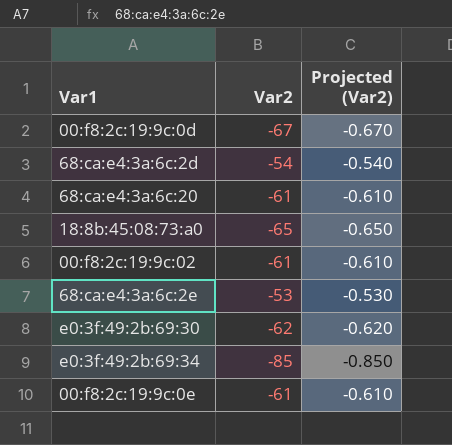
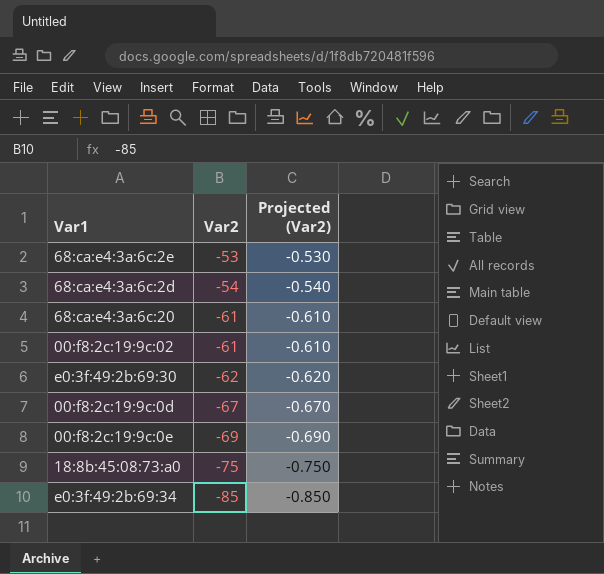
row order: none -> Var2 descending
00:f8:2c:19:9c:0e | Var2: -61 -> -69
00:f8:2c:19:9c:0e | Projected (Var2): -0.610 -> -0.690
18:8b:45:08:73:a0 | Var2: -65 -> -75
18:8b:45:08:73:a0 | Projected (Var2): -0.650 -> -0.750

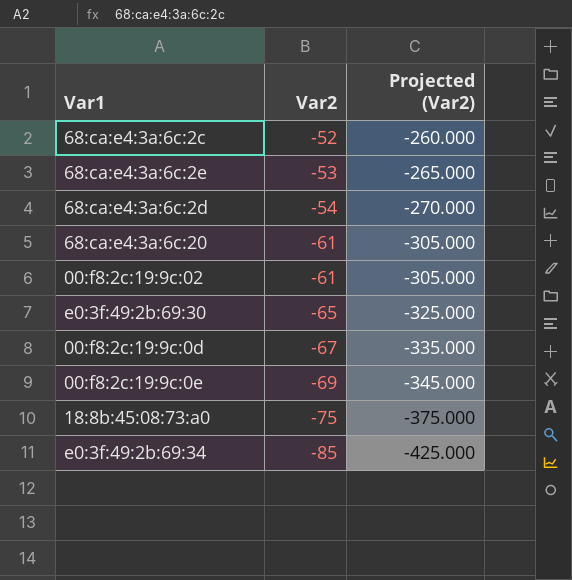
column Projected (Var2) | formula: [Var2] * 0.01 -> [Var2] * 5
row 68:ca:e4:3a:6c:2c: none -> -52 | -260.000
e0:3f:49:2b:69:30 | Var2: -62 -> -65

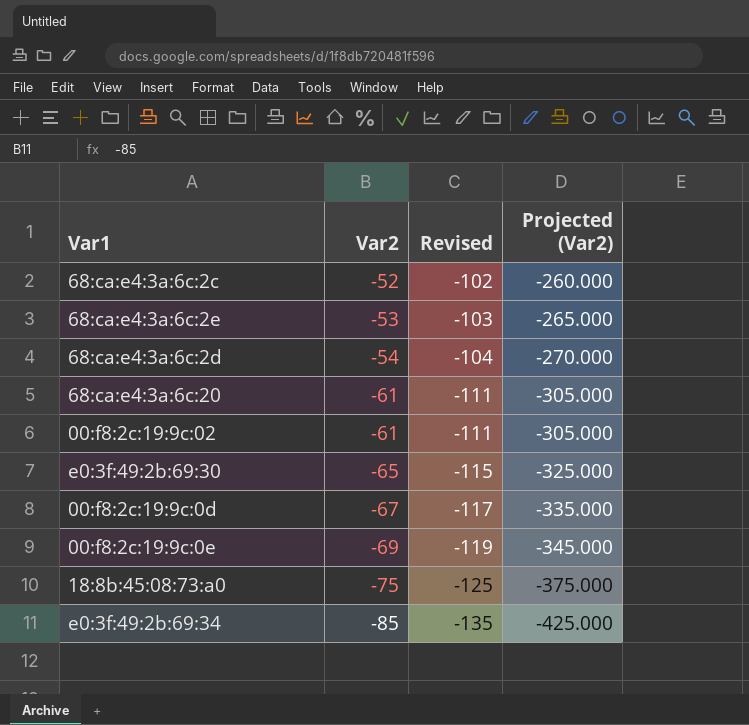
column Revised | formula: none -> [Var2] - 50

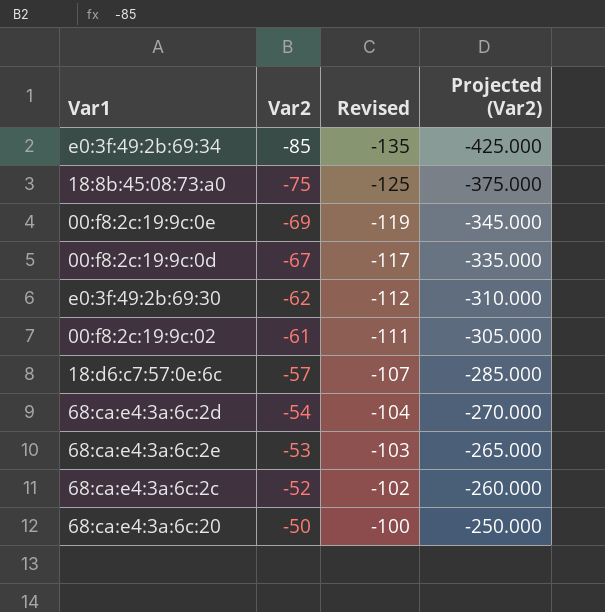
row order: Var2 descending -> Var2 ascending
e0:3f:49:2b:69:30 | Var2: -65 -> -62
e0:3f:49:2b:69:30 | Revised: -115 -> -112
e0:3f:49:2b:69:30 | Projected (Var2): -325.000 -> -310.000
row 18:d6:c7:57:0e:6c: none -> -57 | -107 | -285.000
68:ca:e4:3a:6c:20 | Var2: -61 -> -50
68:ca:e4:3a:6c:20 | Revised: -111 -> -100
68:ca:e4:3a:6c:20 | Projected (Var2): -305.000 -> -250.000

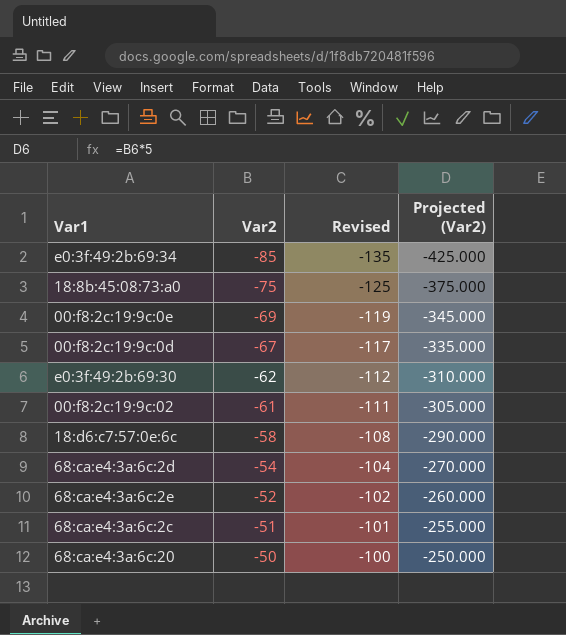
18:d6:c7:57:0e:6c | Var2: -57 -> -58
18:d6:c7:57:0e:6c | Revised: -107 -> -108
18:d6:c7:57:0e:6c | Projected (Var2): -285.000 -> -290.000
68:ca:e4:3a:6c:2e | Var2: -53 -> -52
68:ca:e4:3a:6c:2e | Revised: -103 -> -102
68:ca:e4:3a:6c:2e | Projected (Var2): -265.000 -> -260.000
68:ca:e4:3a:6c:2c | Var2: -52 -> -51
68:ca:e4:3a:6c:2c | Revised: -102 -> -101
68:ca:e4:3a:6c:2c | Projected (Var2): -260.000 -> -255.000

